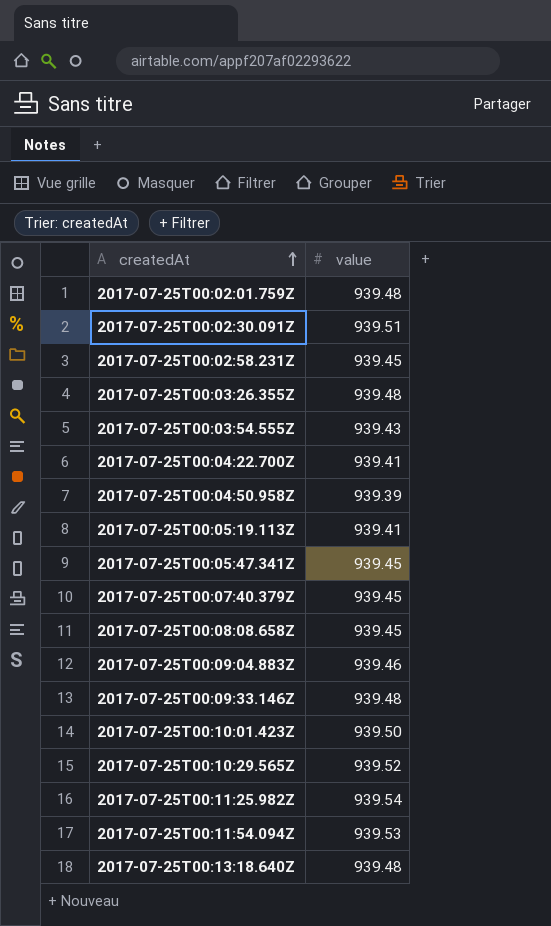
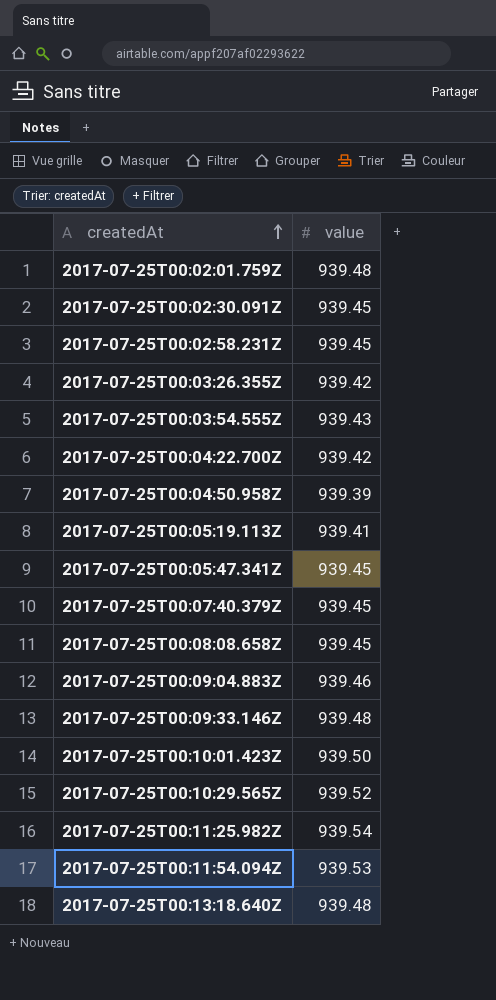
2017-07-25T00:02:30.091Z | value: 939.51 -> 939.45
2017-07-25T00:03:26.355Z | value: 939.48 -> 939.42
2017-07-25T00:04:22.700Z | value: 939.41 -> 939.42

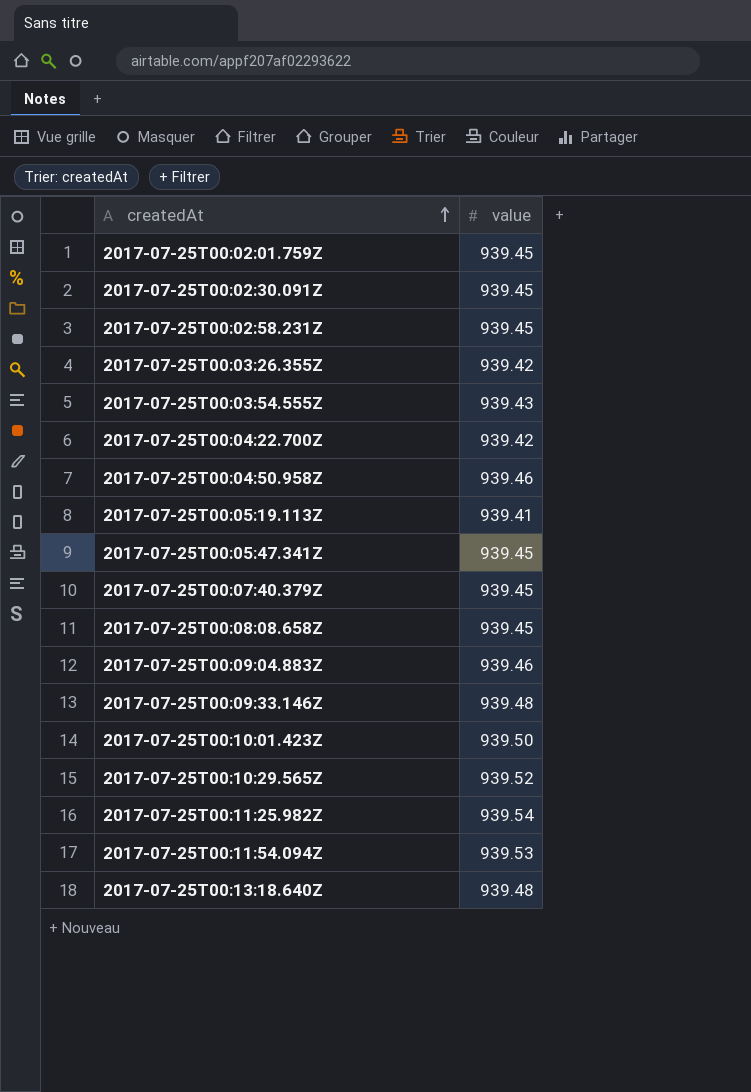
2017-07-25T00:02:01.759Z | value: 939.48 -> 939.45
2017-07-25T00:04:50.958Z | value: 939.39 -> 939.46

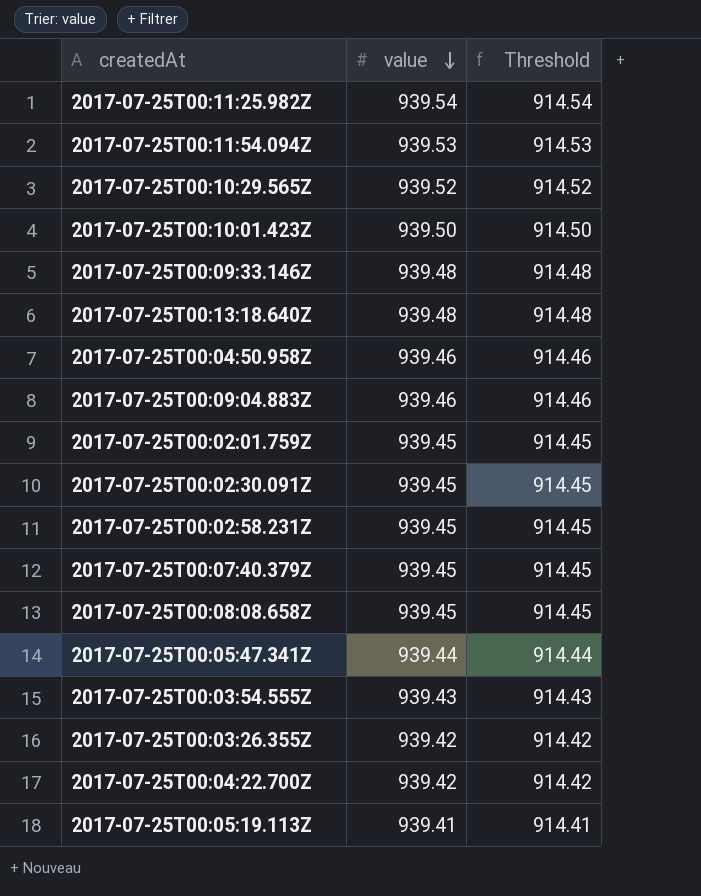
row order: createdAt ascending -> value descending
column Threshold | formula: none -> [value] - 25
2017-07-25T00:05:47.341Z | value: 939.45 -> 939.44

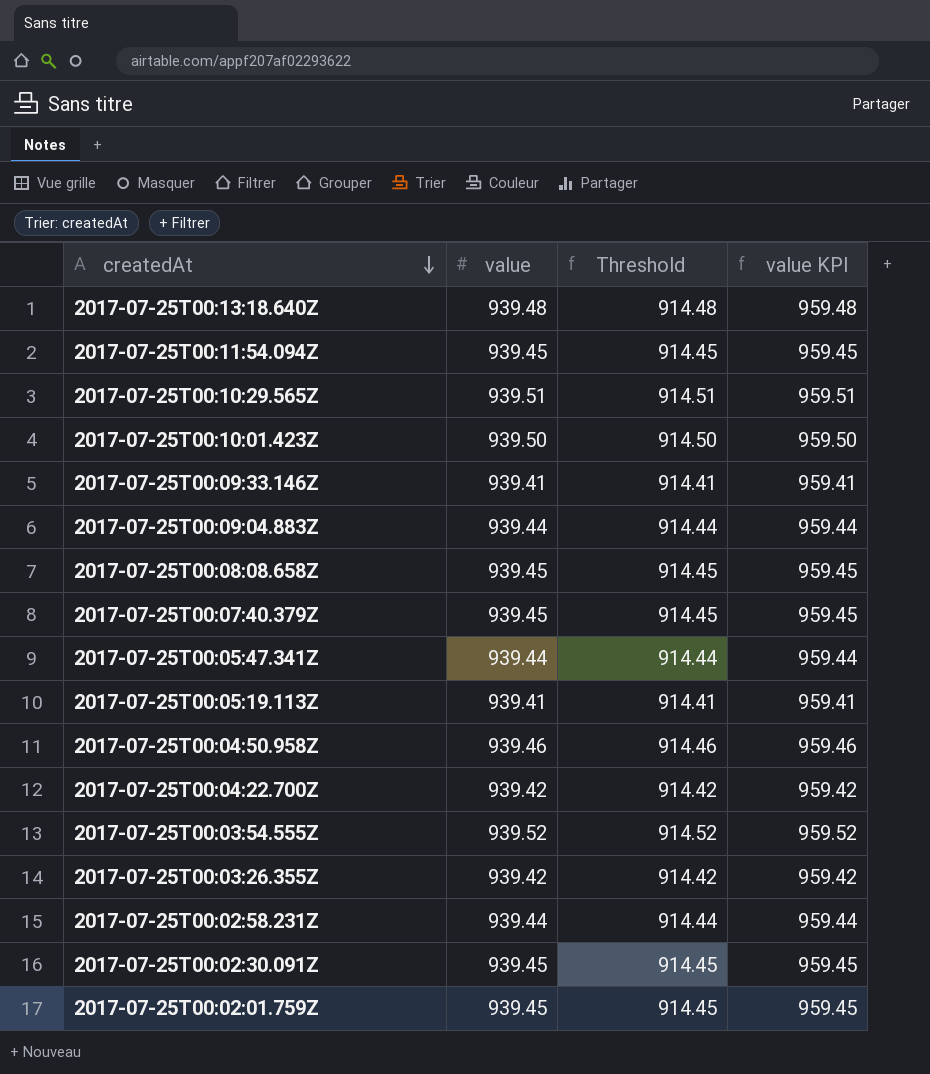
row order: value descending -> createdAt descending
column value KPI | formula: none -> [value] + 20
row 2017-07-25T00:11:25.982Z: 939.54 | 914.54 -> none
2017-07-25T00:11:54.094Z | value: 939.53 -> 939.45
2017-07-25T00:11:54.094Z | Threshold: 914.53 -> 914.45
2017-07-25T00:10:29.565Z | value: 939.52 -> 939.51
2017-07-25T00:10:29.565Z | Threshold: 914.52 -> 914.51
2017-07-25T00:09:33.146Z | value: 939.48 -> 939.41
2017-07-25T00:09:33.146Z | Threshold: 914.48 -> 914.41
2017-07-25T00:09:04.883Z | value: 939.46 -> 939.44
2017-07-25T00:09:04.883Z | Threshold: 914.46 -> 914.44
2017-07-25T00:03:54.555Z | value: 939.43 -> 939.52
2017-07-25T00:03:54.555Z | Threshold: 914.43 -> 914.52
2017-07-25T00:02:58.231Z | value: 939.45 -> 939.44
2017-07-25T00:02:58.231Z | Threshold: 914.45 -> 914.44

